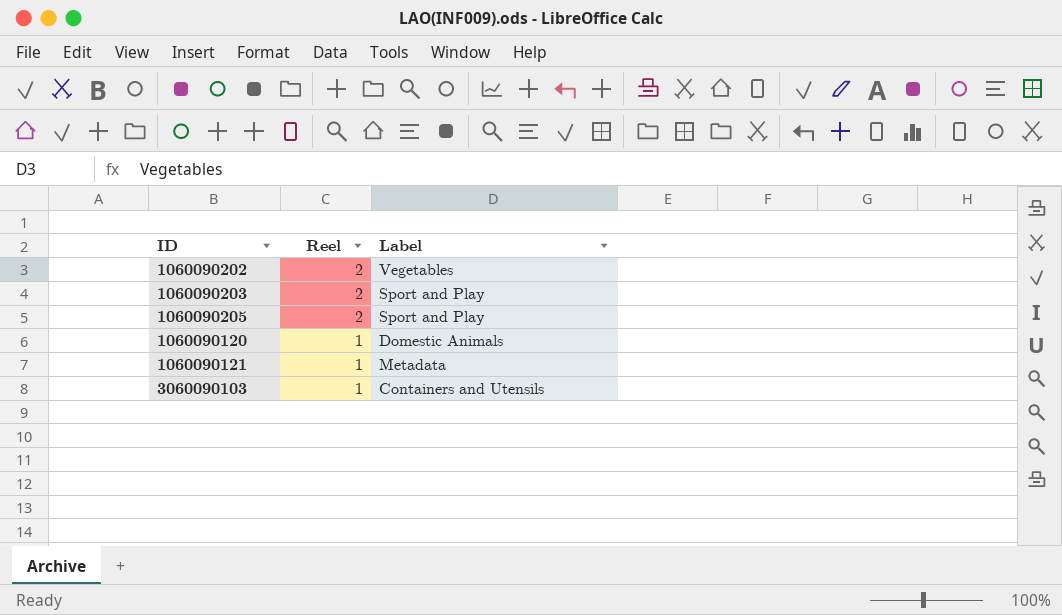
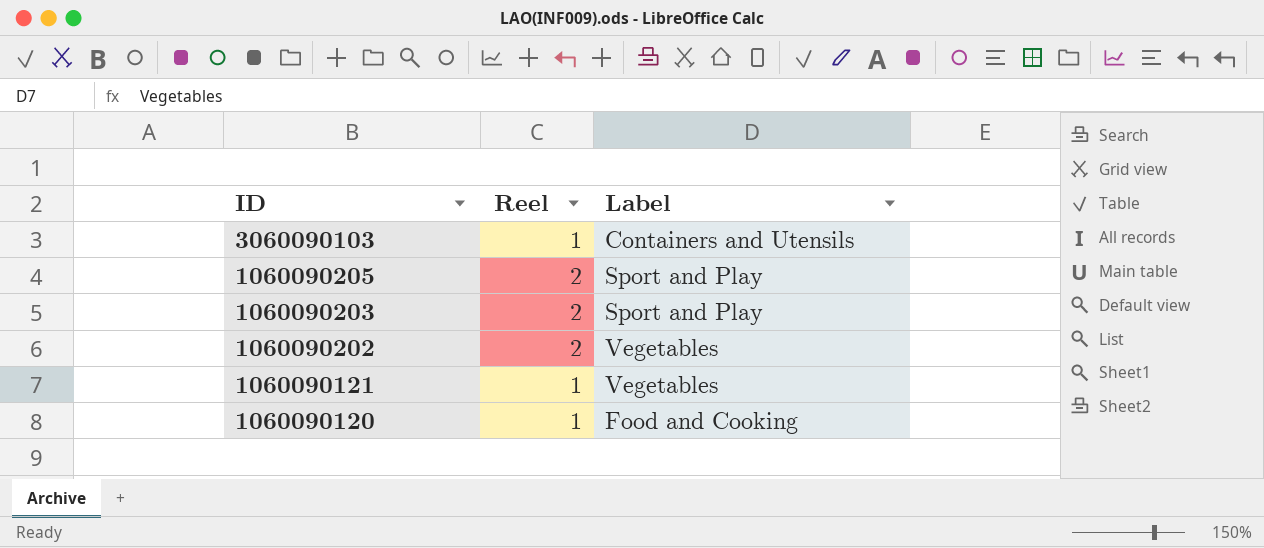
row order: Reel descending -> ID descending
1060090121 | Label: Metadata -> Vegetables
1060090120 | Label: Domestic Animals -> Food and Cooking

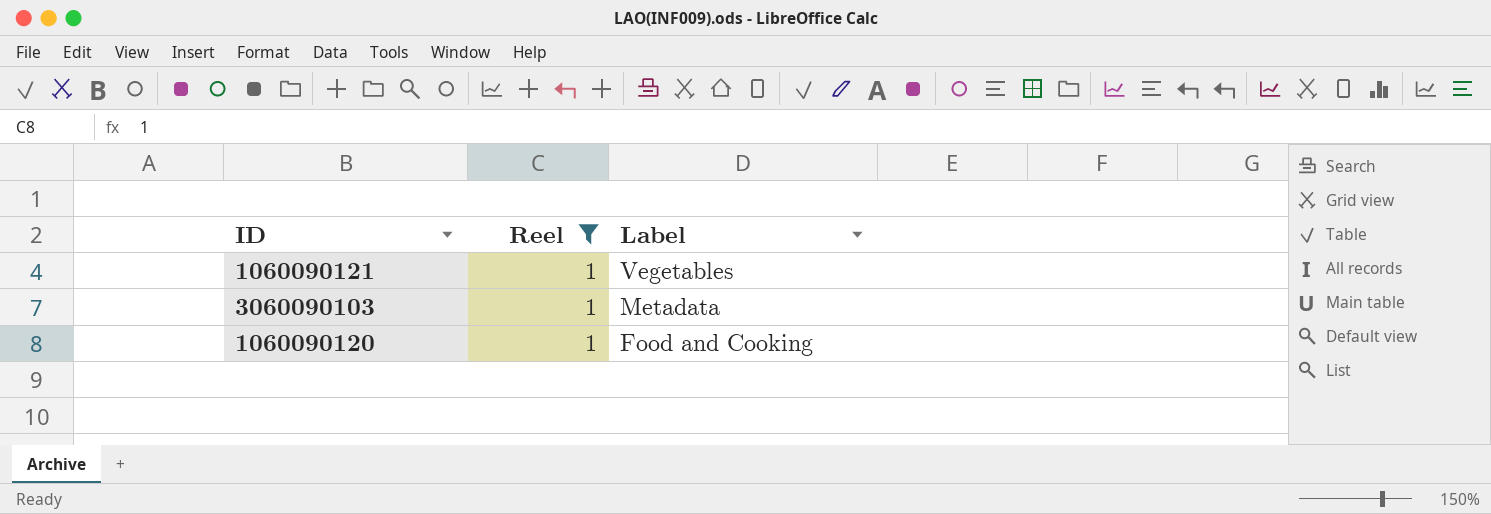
filter: none -> Reel = 1
row order: ID descending -> Label descending
3060090103 | Label: Containers and Utensils -> Metadata

